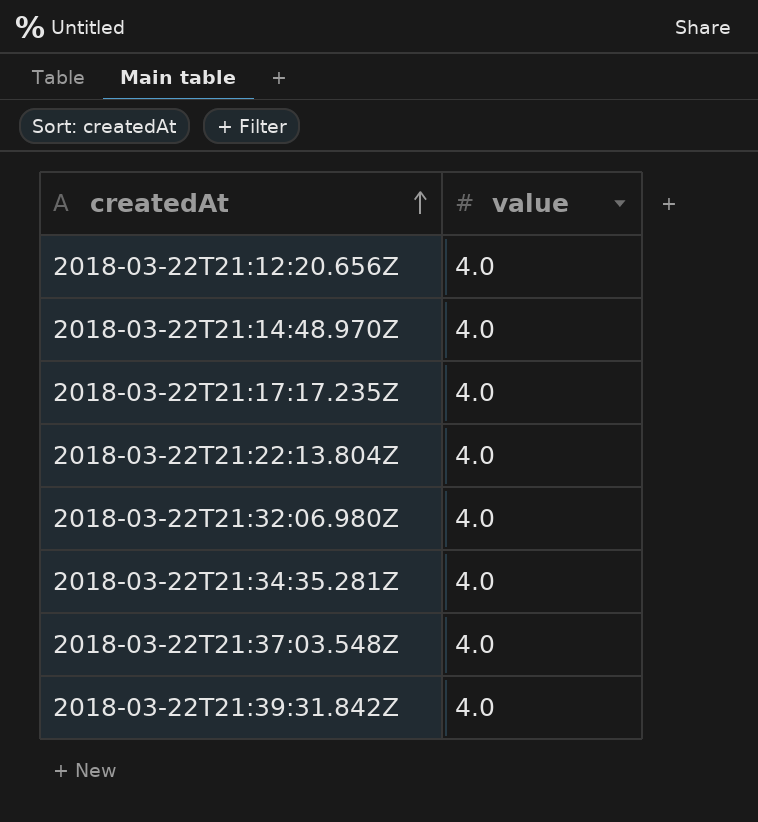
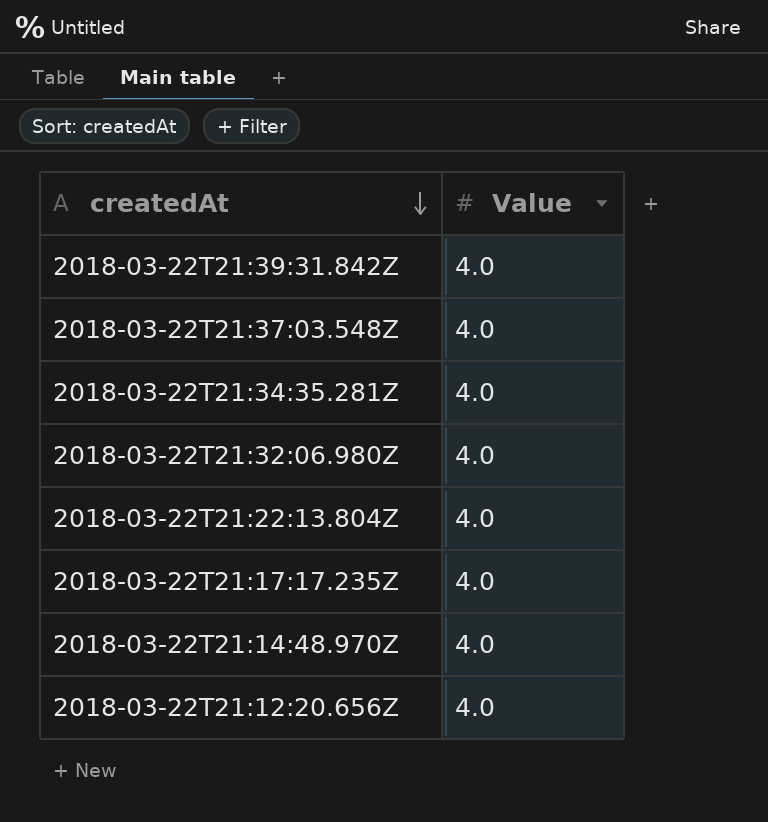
row order: createdAt ascending -> createdAt descending
column name: value -> Value

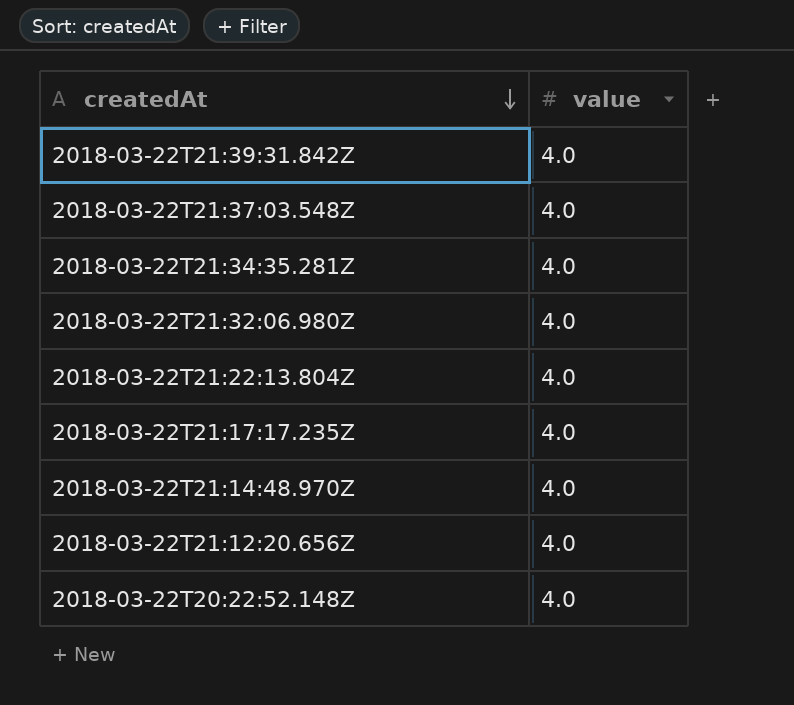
column name: Value -> value
row 2018-03-22T20:22:52.148Z: none -> 4.0

